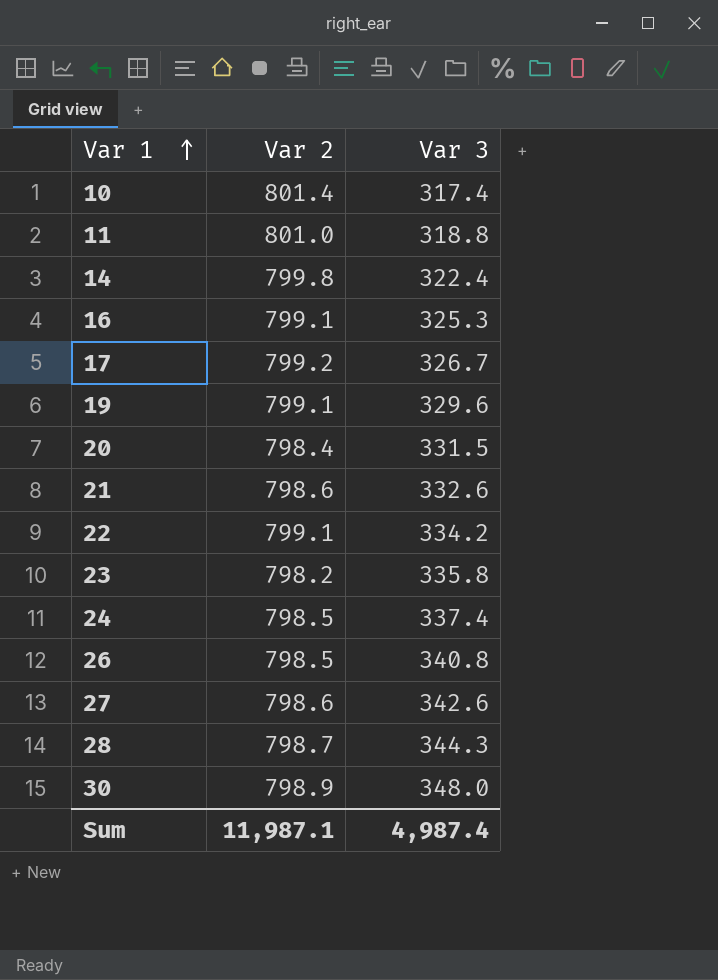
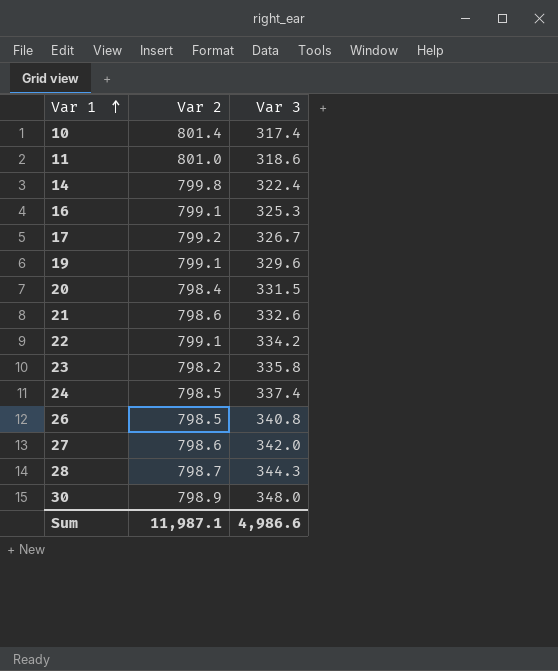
11 | Var 3: 318.8 -> 318.6
27 | Var 3: 342.6 -> 342.0
Sum | Var 3: 4,987.4 -> 4,986.6

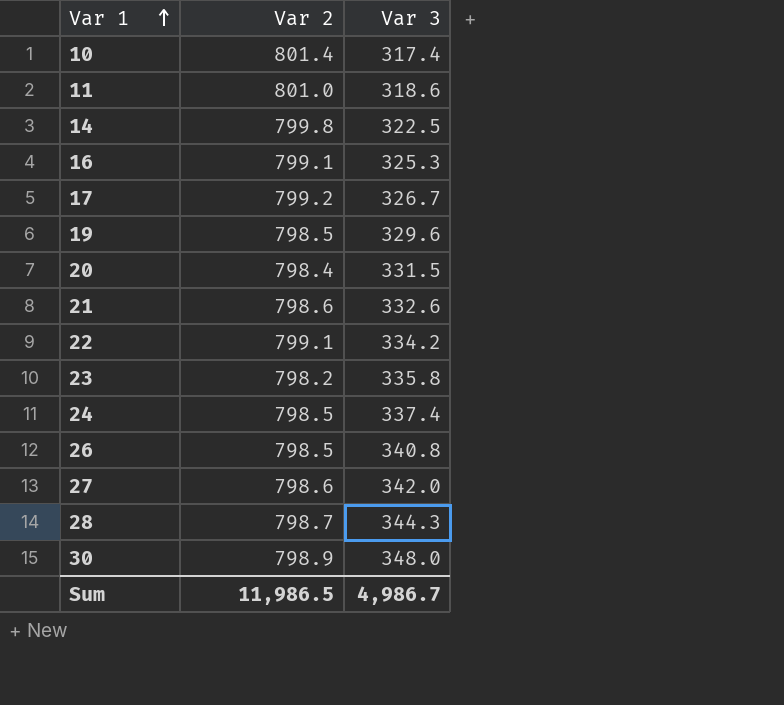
14 | Var 3: 322.4 -> 322.5
19 | Var 2: 799.1 -> 798.5
Sum | Var 2: 11,987.1 -> 11,986.5
Sum | Var 3: 4,986.6 -> 4,986.7

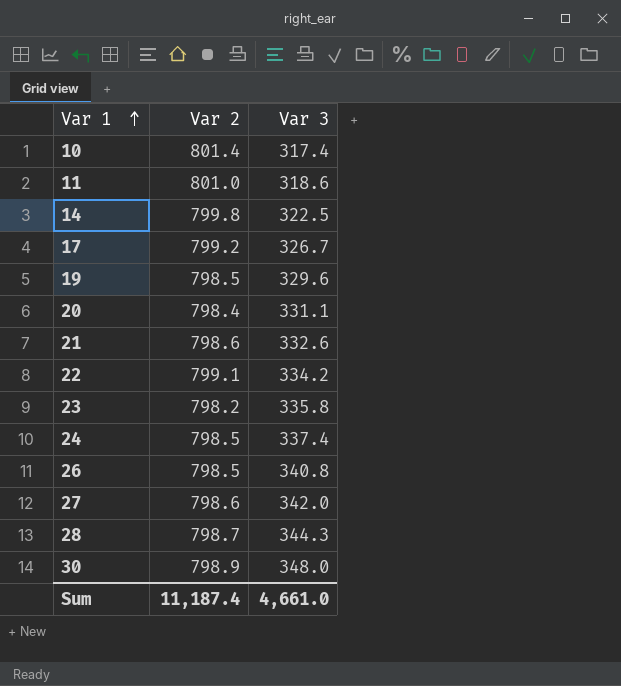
row 16: 799.1 | 325.3 -> none
20 | Var 3: 331.5 -> 331.1
Sum | Var 2: 11,986.5 -> 11,187.4
Sum | Var 3: 4,986.7 -> 4,661.0

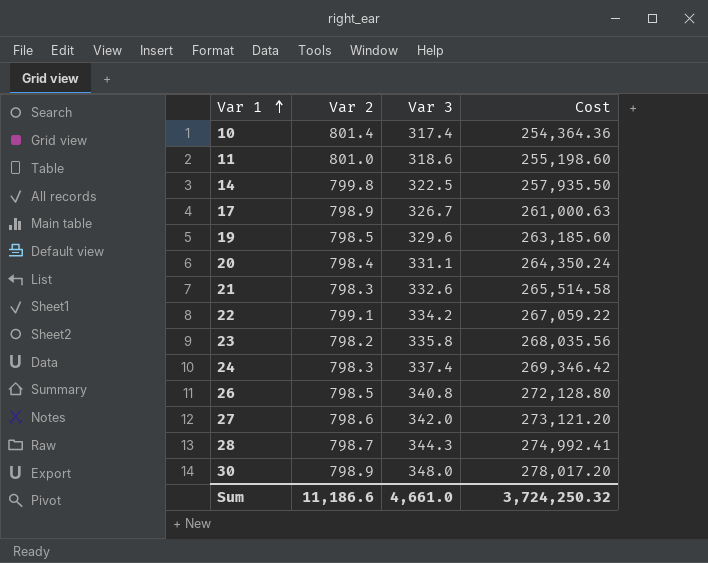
column Cost | formula: none -> [Var 2] * [Var 3]
17 | Var 2: 799.2 -> 798.9
21 | Var 2: 798.6 -> 798.3
24 | Var 2: 798.5 -> 798.3
Sum | Var 2: 11,187.4 -> 11,186.6

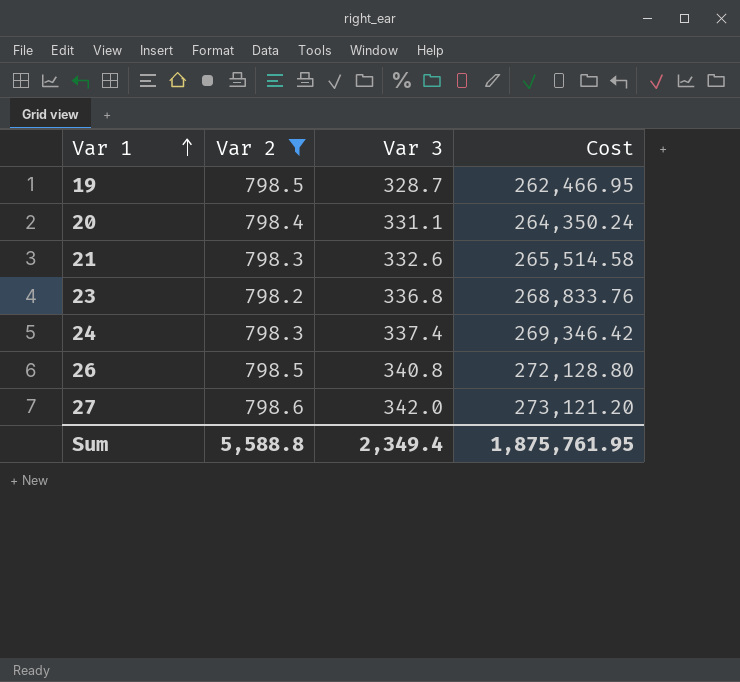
filter: none -> Var 2 <= 798.6
19 | Var 3: 329.6 -> 328.7
19 | Cost: 263,185.60 -> 262,466.95
23 | Var 3: 335.8 -> 336.8
23 | Cost: 268,035.56 -> 268,833.76
Sum | Var 2: 11,186.6 -> 5,588.8
Sum | Var 3: 4,661.0 -> 2,349.4
Sum | Cost: 3,724,250.32 -> 1,875,761.95

